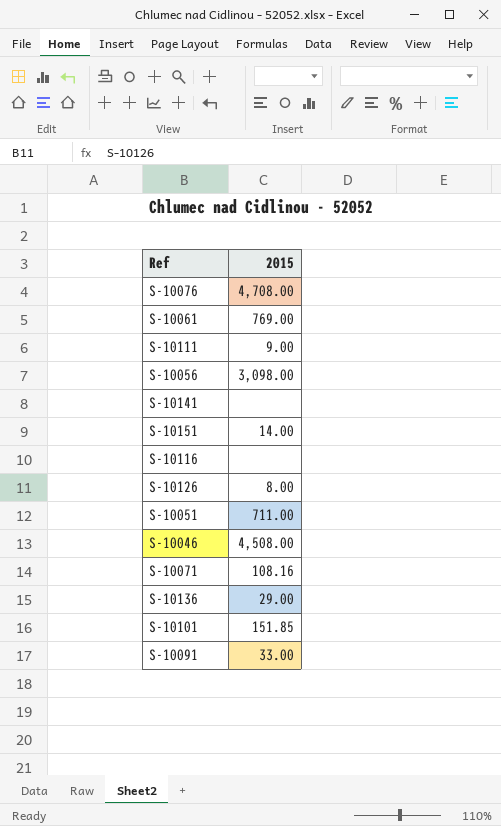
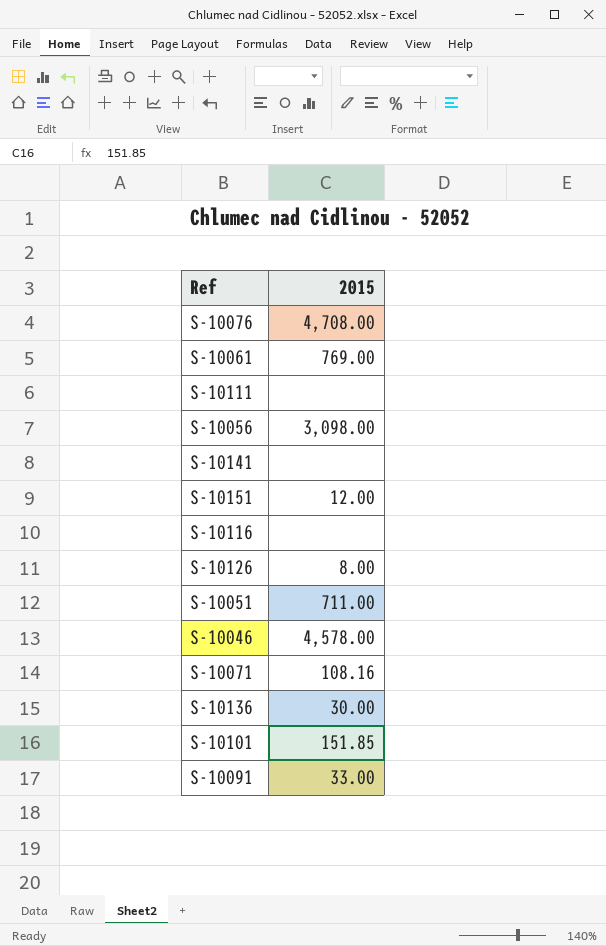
S-10111 | 2015: 9.00 -> none
S-10151 | 2015: 14.00 -> 12.00
S-10046 | 2015: 4,508.00 -> 4,578.00
S-10136 | 2015: 29.00 -> 30.00

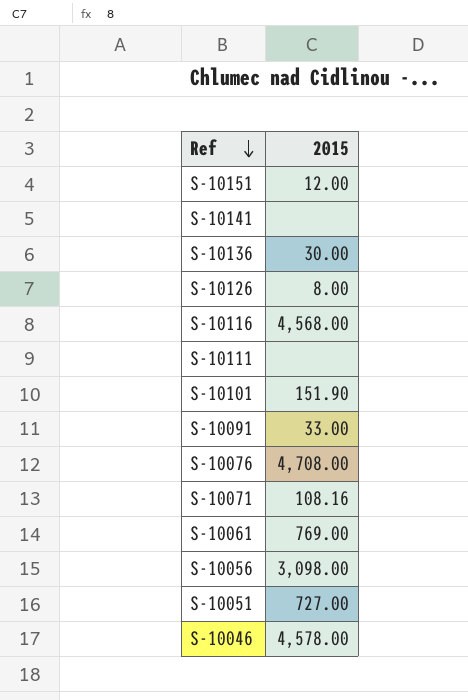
row order: none -> Ref descending
S-10116 | 2015: none -> 4,568.00
S-10101 | 2015: 151.85 -> 151.90
S-10051 | 2015: 711.00 -> 727.00

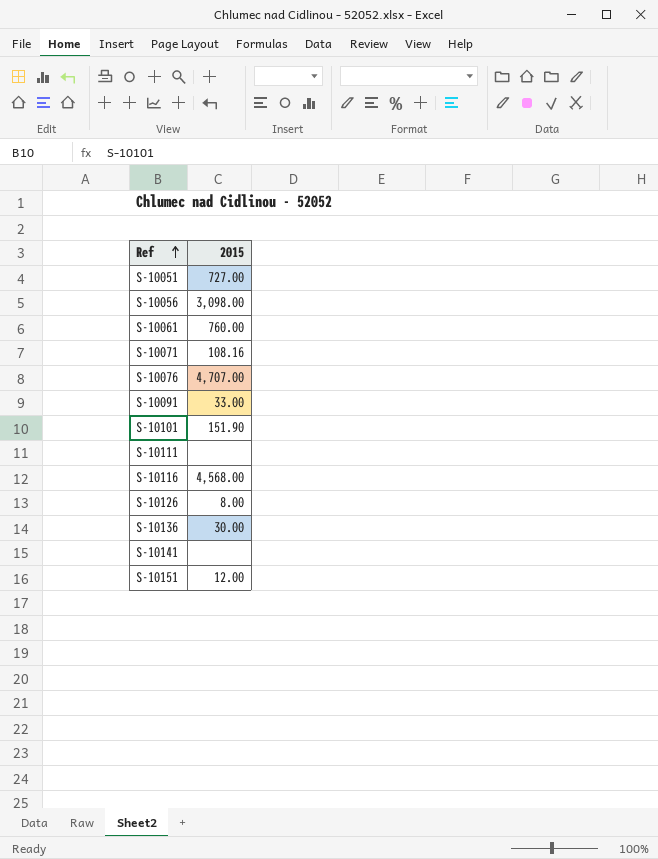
row order: Ref descending -> Ref ascending
row S-10046: 4,578.00 -> none
S-10061 | 2015: 769.00 -> 760.00
S-10076 | 2015: 4,708.00 -> 4,707.00

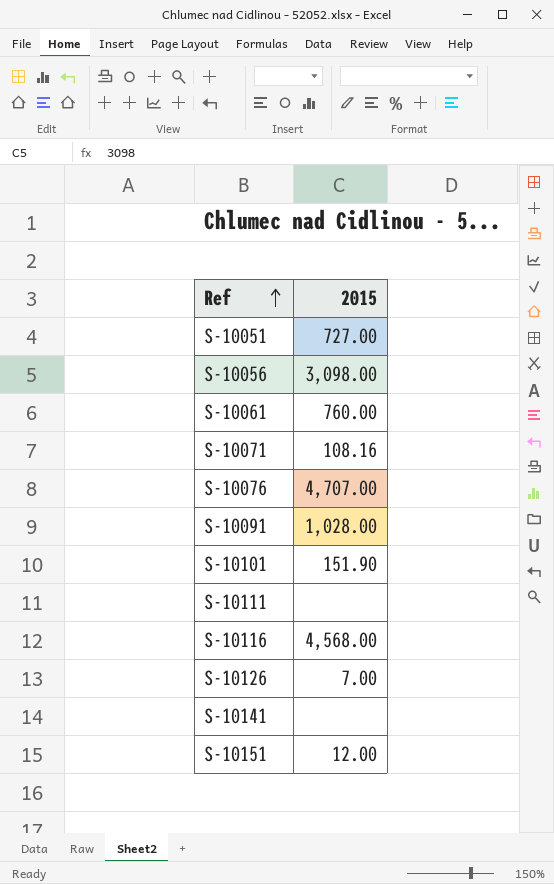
row S-10136: 30.00 -> none
S-10091 | 2015: 33.00 -> 1,028.00
S-10126 | 2015: 8.00 -> 7.00

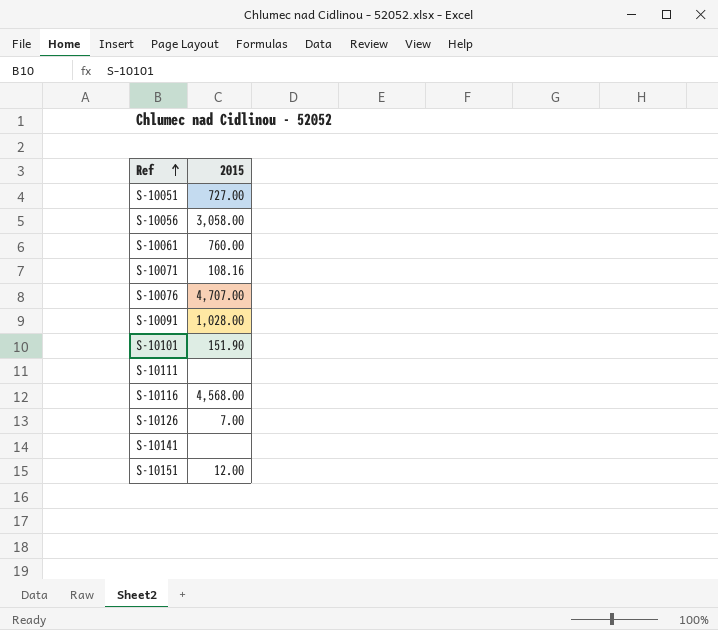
S-10056 | 2015: 3,098.00 -> 3,058.00

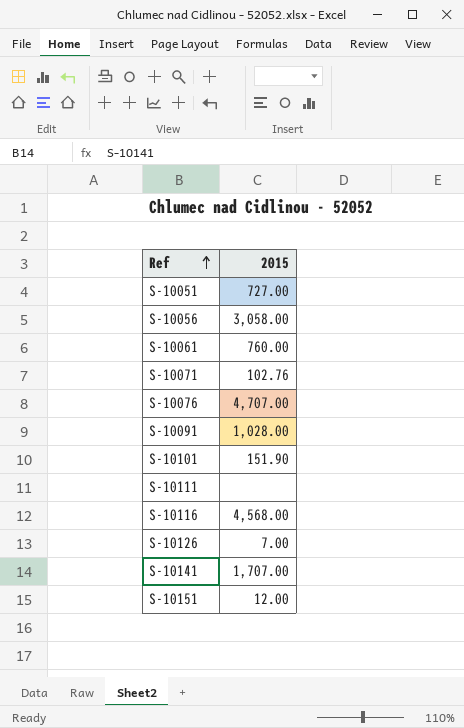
S-10071 | 2015: 108.16 -> 102.76
S-10141 | 2015: none -> 1,707.00

